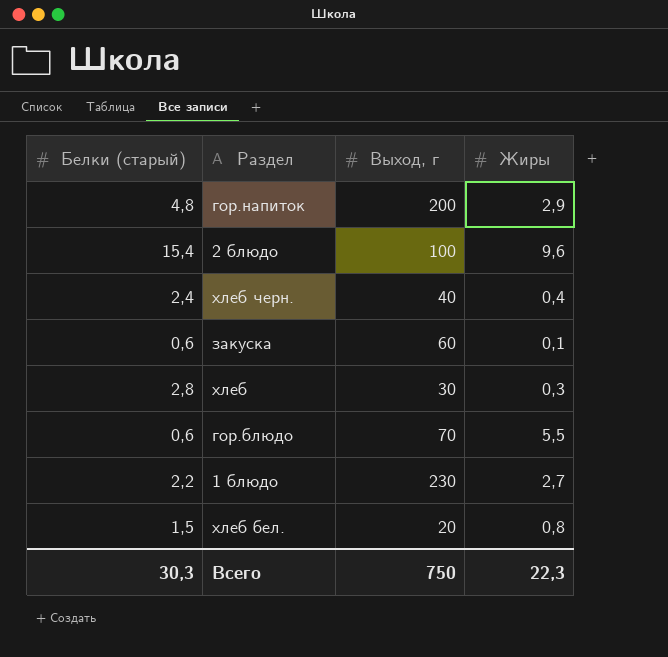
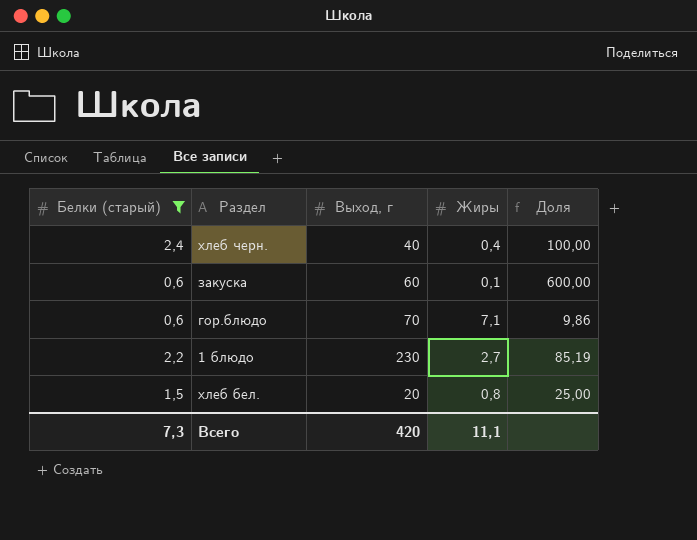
filter: none -> Белки (старый) <= 2,4
column Доля | formula: none -> [Выход, г] / [Жиры]
гор.блюдо | Жиры: 5,5 -> 7,1
Всего | Белки (старый): 30,3 -> 7,3
Всего | Выход, г: 750 -> 420
Всего | Жиры: 22,3 -> 11,1

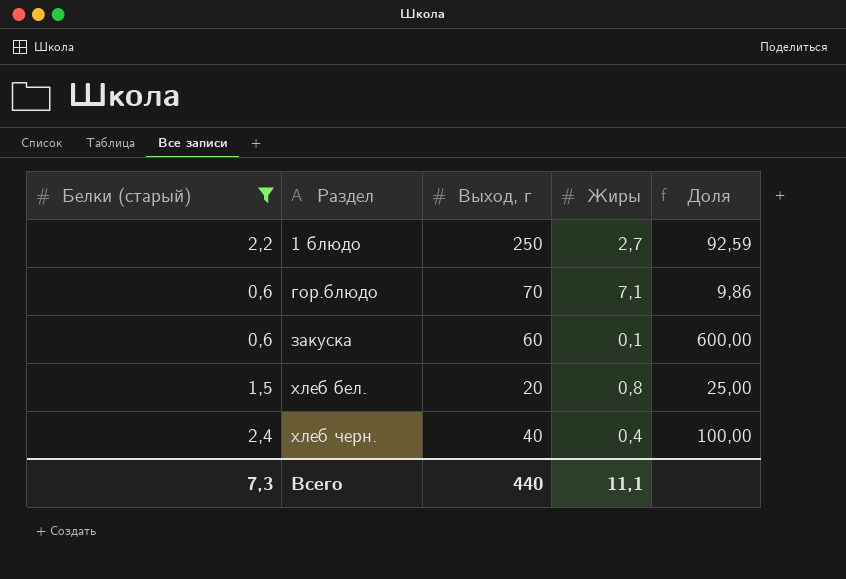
row order: none -> Раздел ascending
1 блюдо | Выход, г: 230 -> 250
1 блюдо | Доля: 85,19 -> 92,59
Всего | Выход, г: 420 -> 440

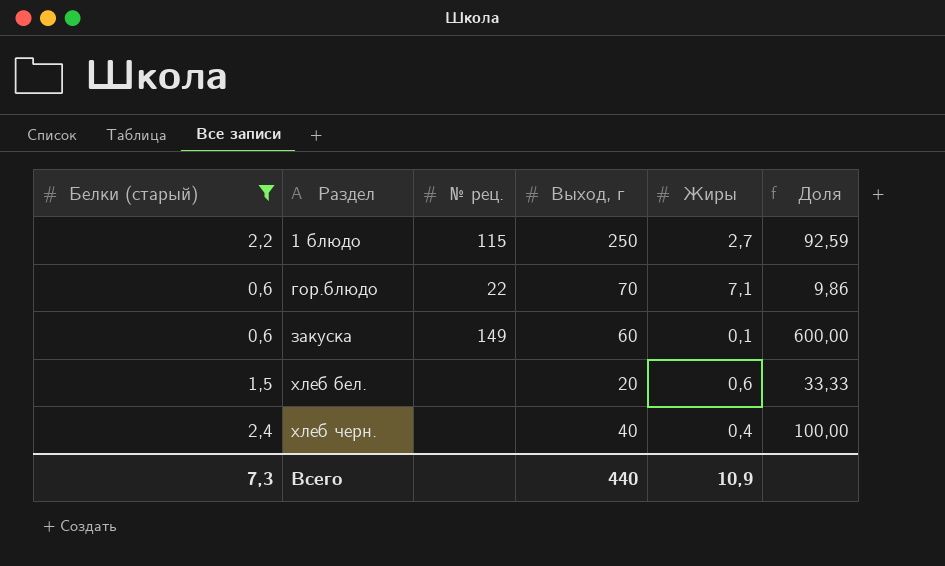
column № рец. | position: none -> 3
хлеб бел. | Жиры: 0,8 -> 0,6
хлеб бел. | Доля: 25,00 -> 33,33
Всего | Жиры: 11,1 -> 10,9

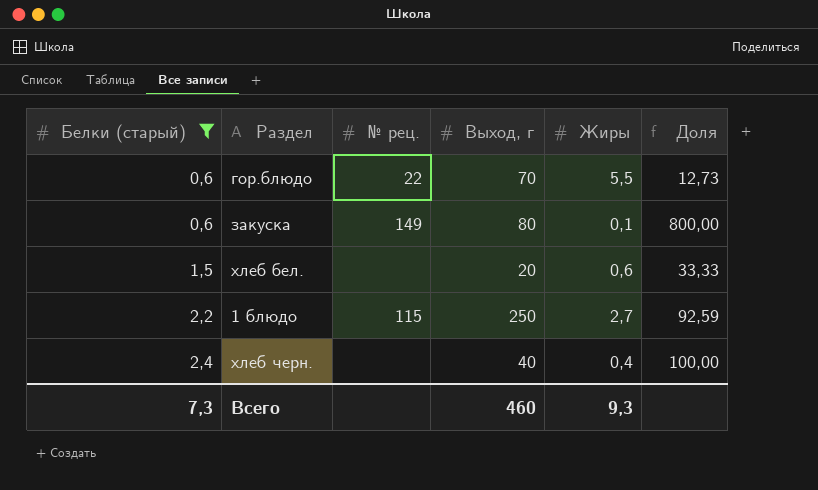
row order: Раздел ascending -> Белки (старый) ascending
гор.блюдо | Жиры: 7,1 -> 5,5
гор.блюдо | Доля: 9,86 -> 12,73
закуска | Выход, г: 60 -> 80
закуска | Доля: 600,00 -> 800,00
Всего | Выход, г: 440 -> 460
Всего | Жиры: 10,9 -> 9,3

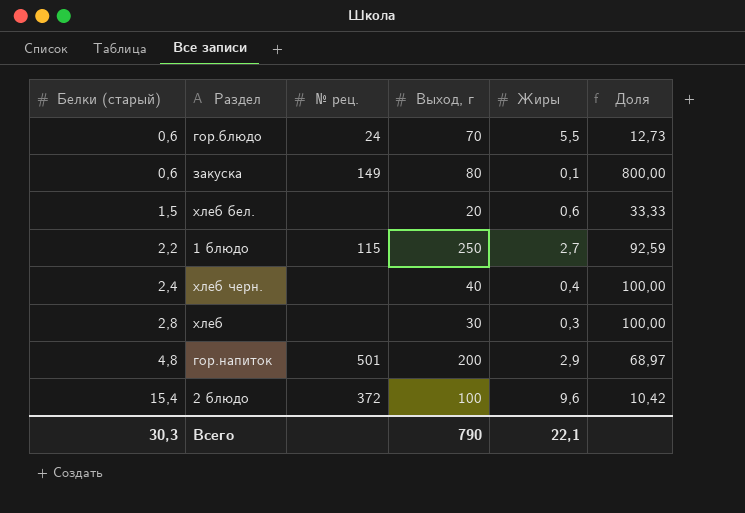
filter: Белки (старый) <= 2,4 -> none
гор.блюдо | № рец.: 22 -> 24
Всего | Белки (старый): 7,3 -> 30,3
Всего | Выход, г: 460 -> 790
Всего | Жиры: 9,3 -> 22,1

